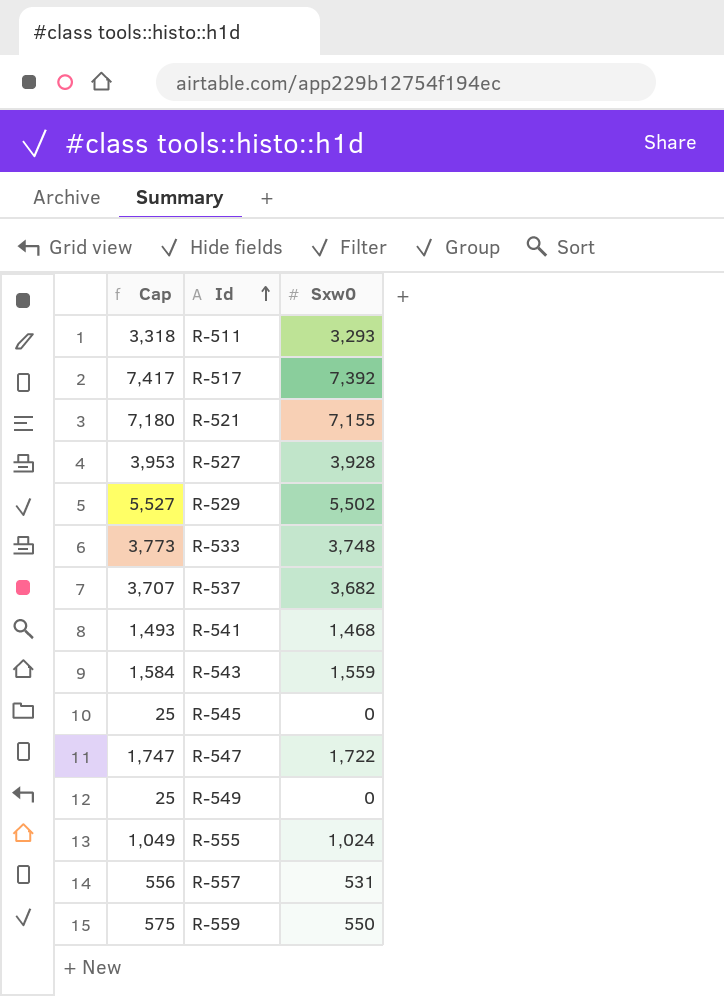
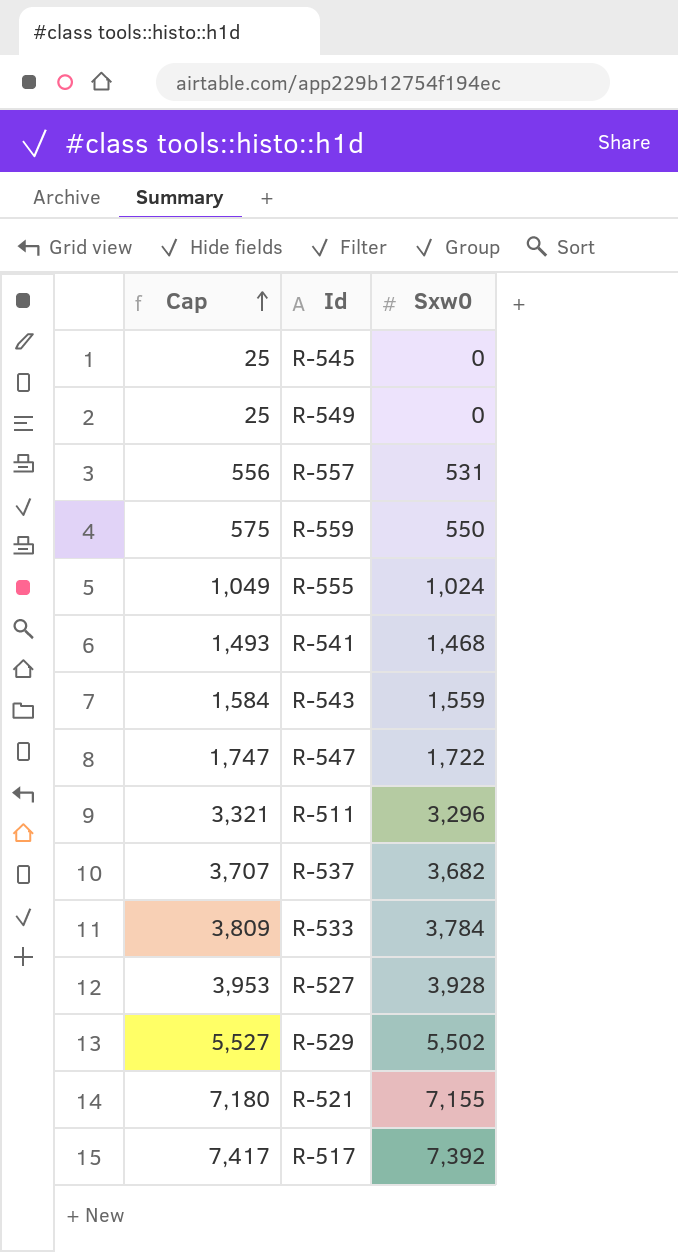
row order: Id ascending -> Cap ascending
R-511 | Cap: 3,318 -> 3,321
R-511 | Sxw0: 3,293 -> 3,296
R-533 | Cap: 3,773 -> 3,809
R-533 | Sxw0: 3,748 -> 3,784

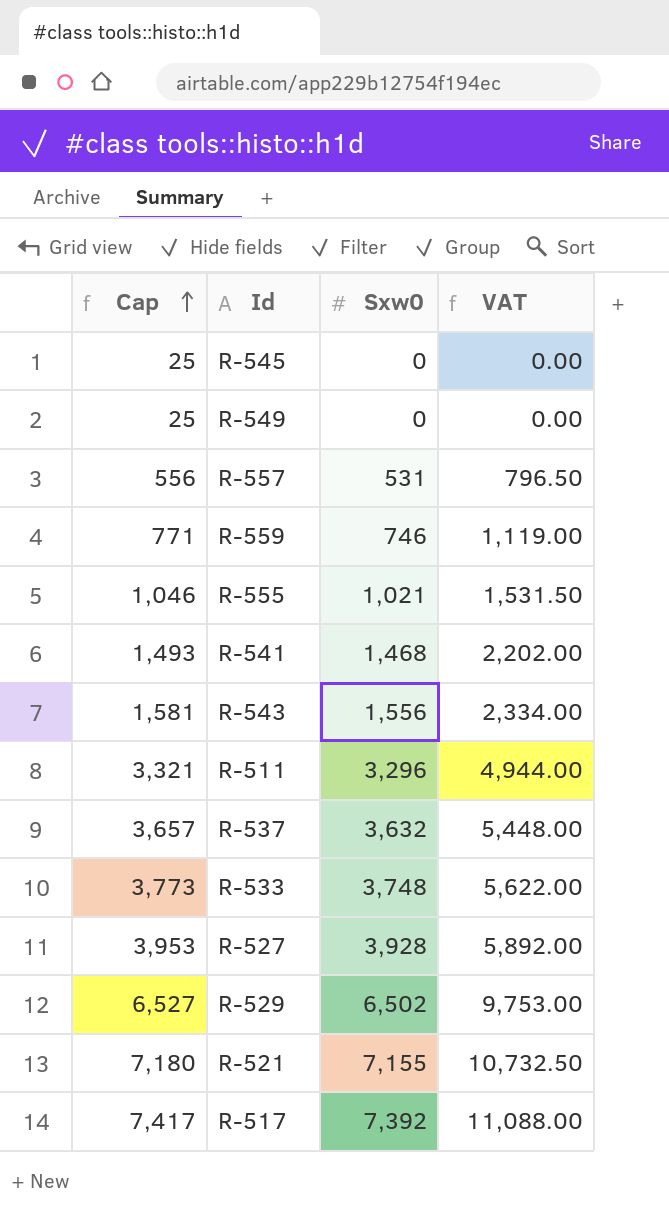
column VAT | formula: none -> [Sxw0] * 1.5
row R-547: 1,747 | 1,722 -> none
R-559 | Cap: 575 -> 771
R-559 | Sxw0: 550 -> 746
R-555 | Cap: 1,049 -> 1,046
R-555 | Sxw0: 1,024 -> 1,021
R-543 | Cap: 1,584 -> 1,581
R-543 | Sxw0: 1,559 -> 1,556
R-537 | Cap: 3,707 -> 3,657
R-537 | Sxw0: 3,682 -> 3,632
R-533 | Cap: 3,809 -> 3,773
R-533 | Sxw0: 3,784 -> 3,748
R-529 | Cap: 5,527 -> 6,527
R-529 | Sxw0: 5,502 -> 6,502

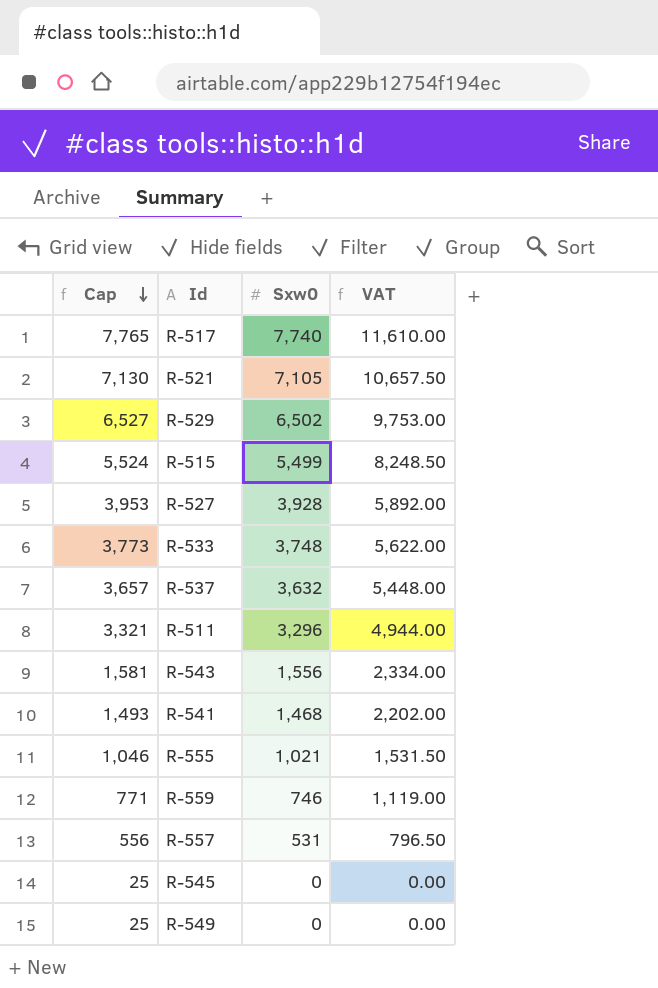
row order: Cap ascending -> Cap descending
R-517 | Cap: 7,417 -> 7,765
R-517 | Sxw0: 7,392 -> 7,740
R-517 | VAT: 11,088.00 -> 11,610.00
R-521 | Cap: 7,180 -> 7,130
R-521 | Sxw0: 7,155 -> 7,105
R-521 | VAT: 10,732.50 -> 10,657.50
row R-515: none -> 5,524 | 5,499 | 8,248.50

